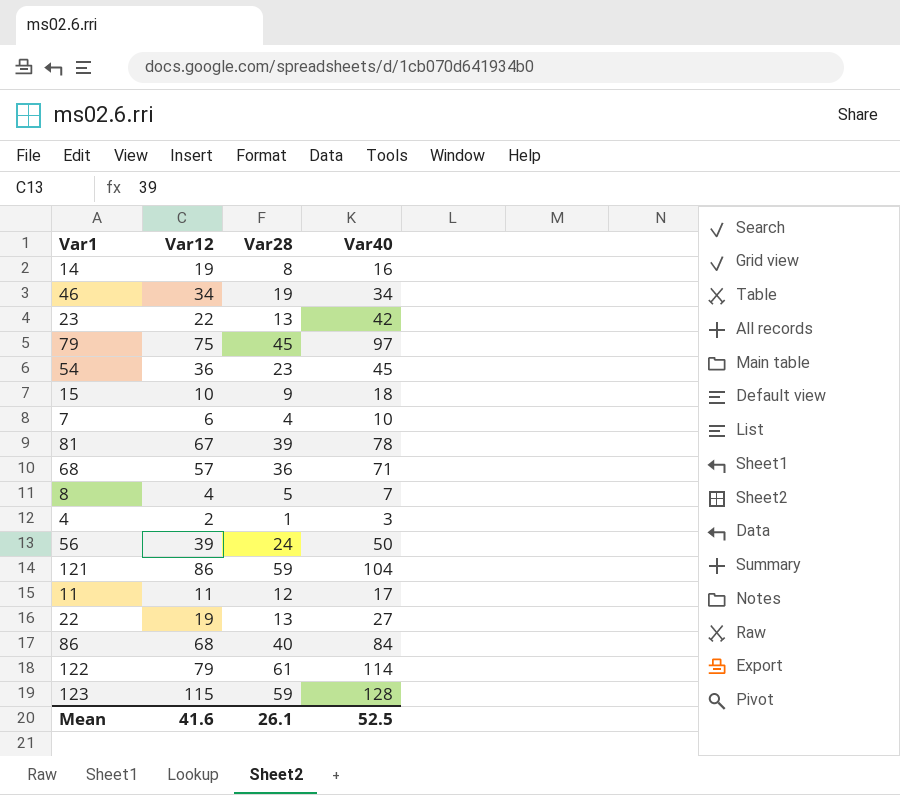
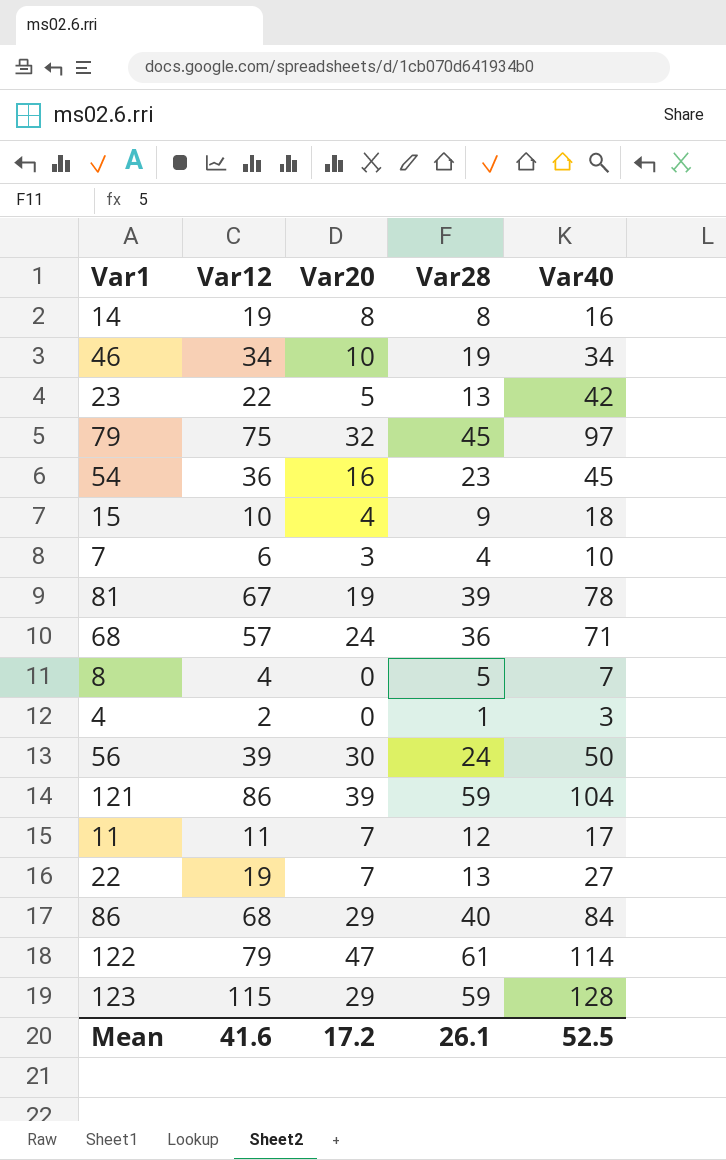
column Var20 | position: none -> 3

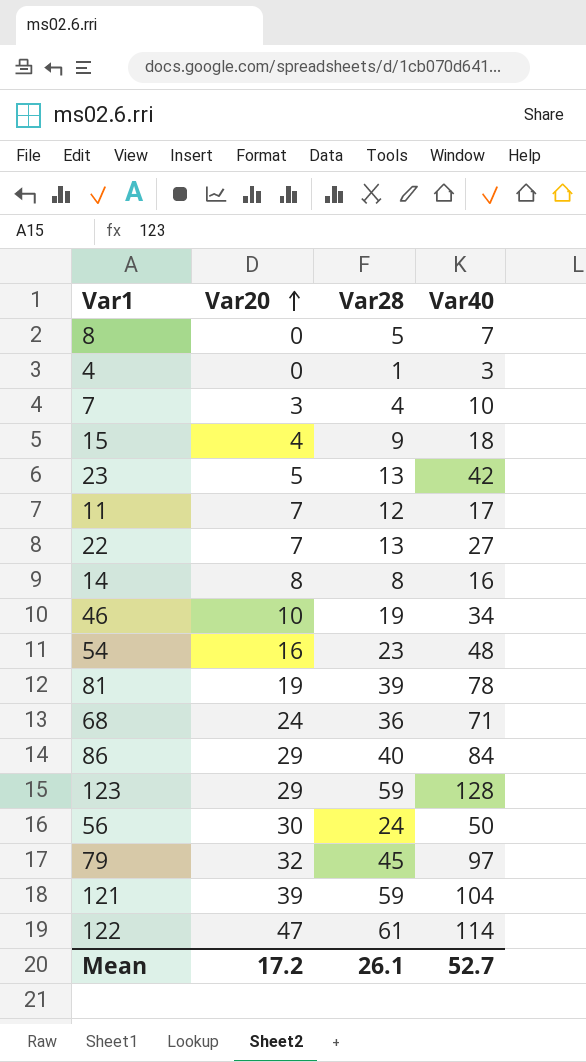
row order: none -> Var20 ascending
column Var12 | position: 2 -> none
54 | Var40: 45 -> 48
Mean | Var40: 52.5 -> 52.7

